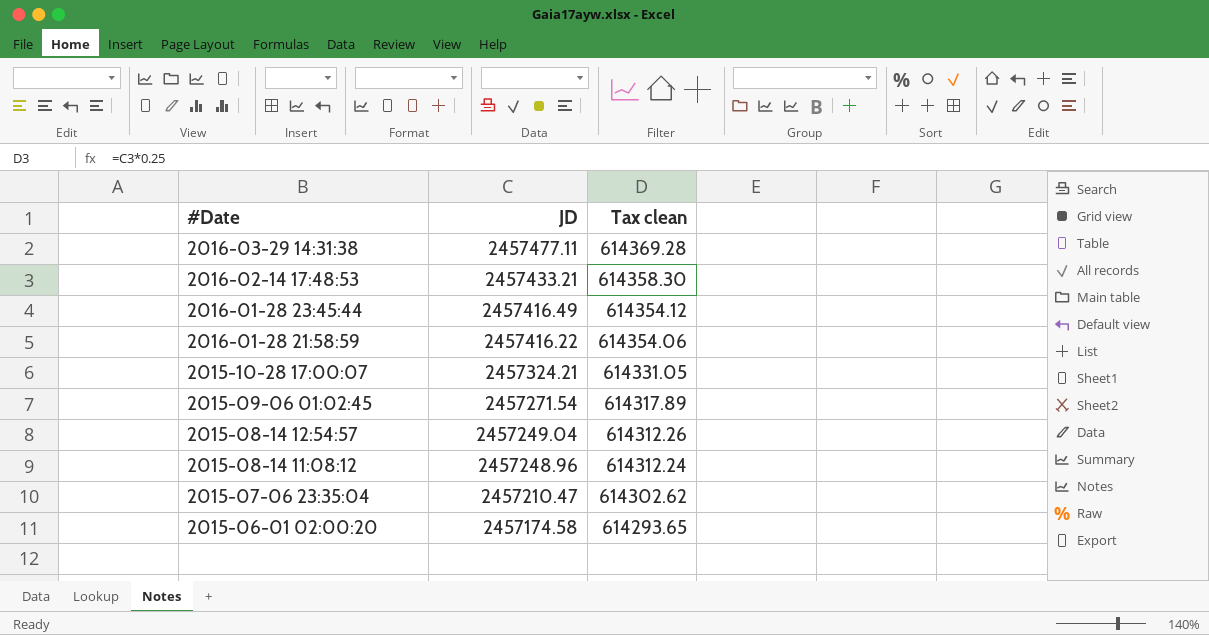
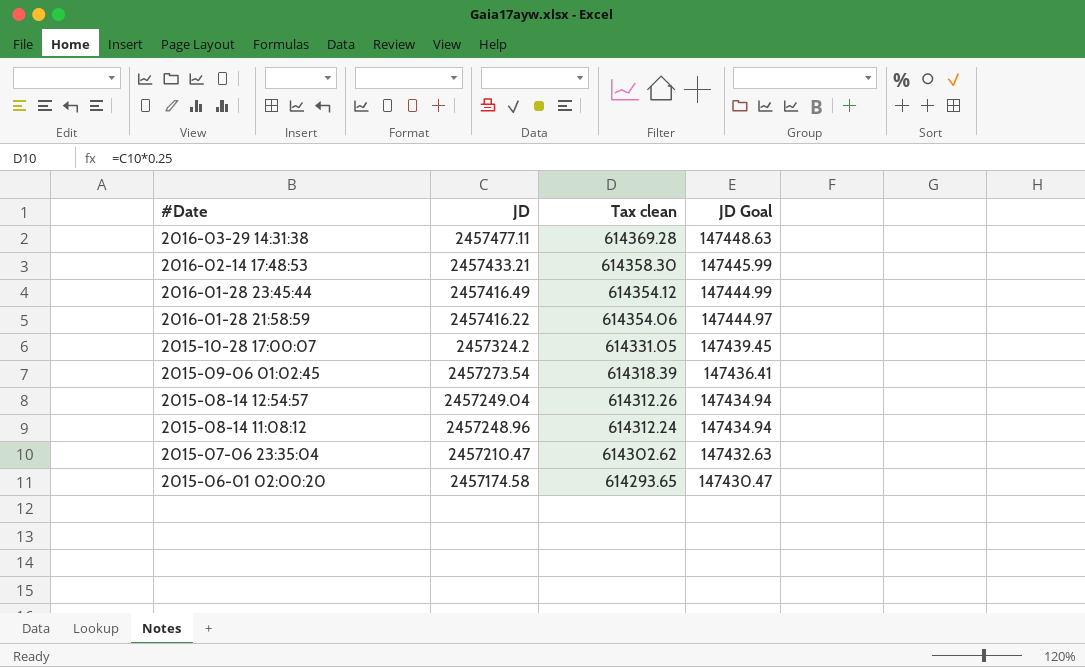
column JD Goal | formula: none -> [JD] * 0.06
2015-10-28 17:00:07 | JD: 2457324.21 -> 2457324.2
2015-09-06 01:02:45 | JD: 2457271.54 -> 2457273.54
2015-09-06 01:02:45 | Tax clean: 614317.89 -> 614318.39

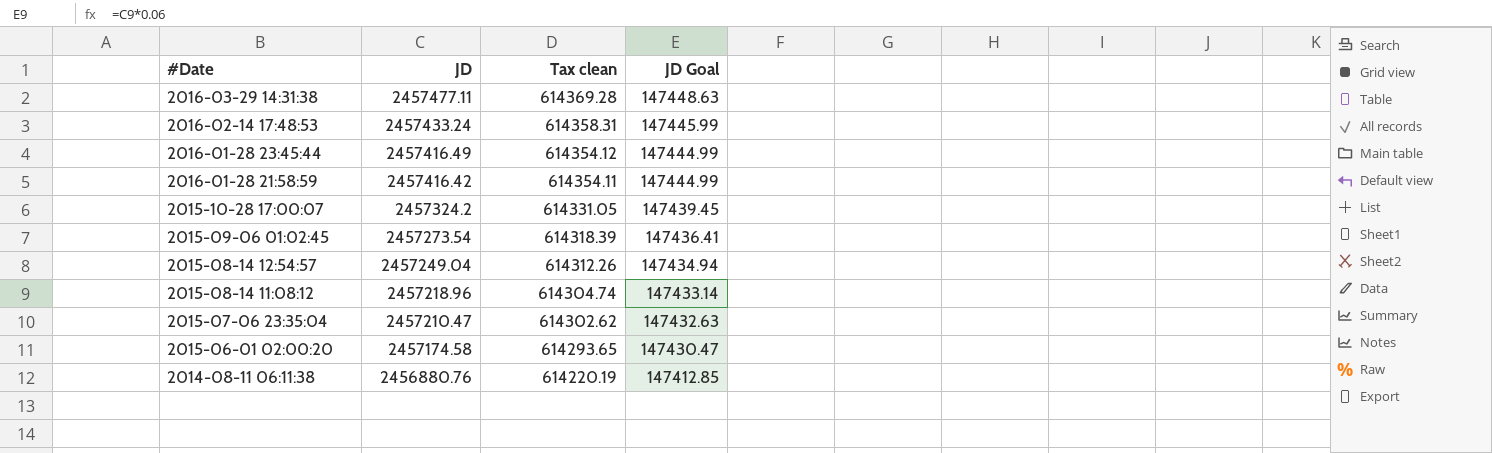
2016-02-14 17:48:53 | JD: 2457433.21 -> 2457433.24
2016-02-14 17:48:53 | Tax clean: 614358.30 -> 614358.31
2016-01-28 21:58:59 | JD: 2457416.22 -> 2457416.42
2016-01-28 21:58:59 | Tax clean: 614354.06 -> 614354.11
2016-01-28 21:58:59 | JD Goal: 147444.97 -> 147444.99
2015-08-14 11:08:12 | JD: 2457248.96 -> 2457218.96
2015-08-14 11:08:12 | Tax clean: 614312.24 -> 614304.74
2015-08-14 11:08:12 | JD Goal: 147434.94 -> 147433.14
row 2014-08-11 06:11:38: none -> 2456880.76 | 614220.19 | 147412.85

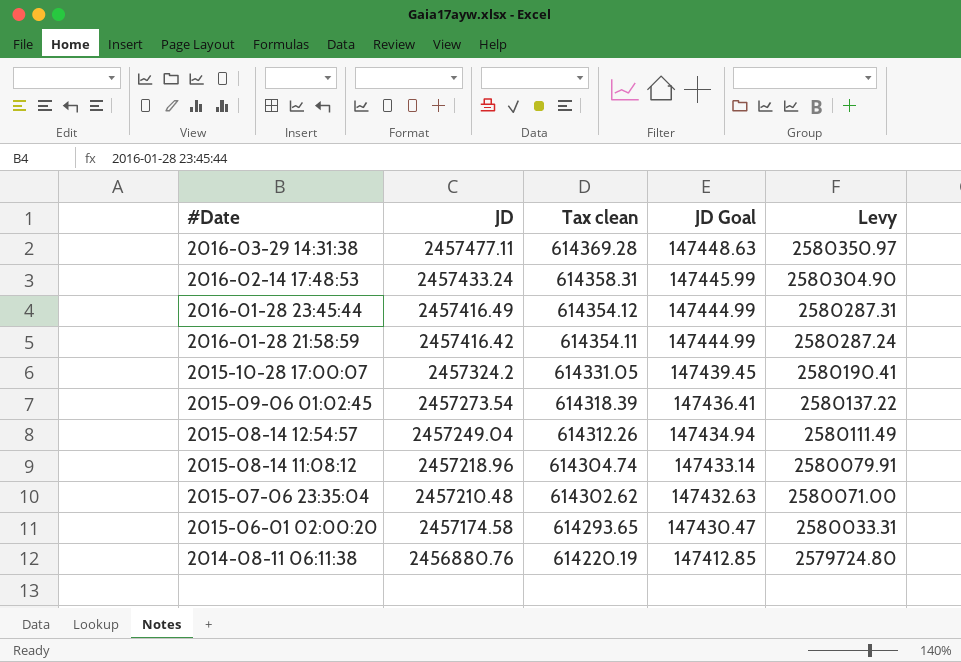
column Levy | formula: none -> [JD] * 1.05
2015-07-06 23:35:04 | JD: 2457210.47 -> 2457210.48

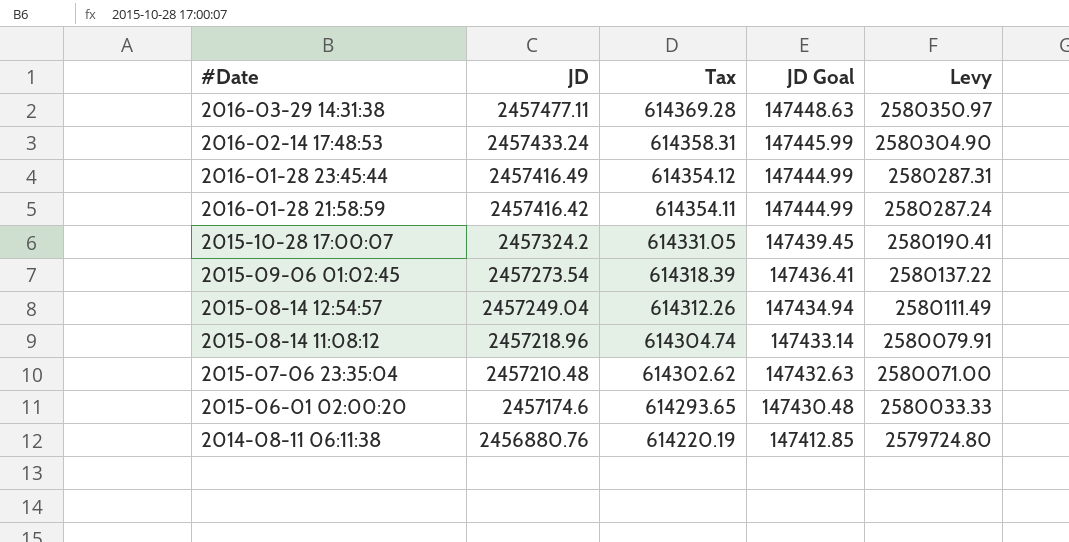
column name: Tax clean -> Tax
2015-06-01 02:00:20 | JD: 2457174.58 -> 2457174.6
2015-06-01 02:00:20 | JD Goal: 147430.47 -> 147430.48
2015-06-01 02:00:20 | Levy: 2580033.31 -> 2580033.33

